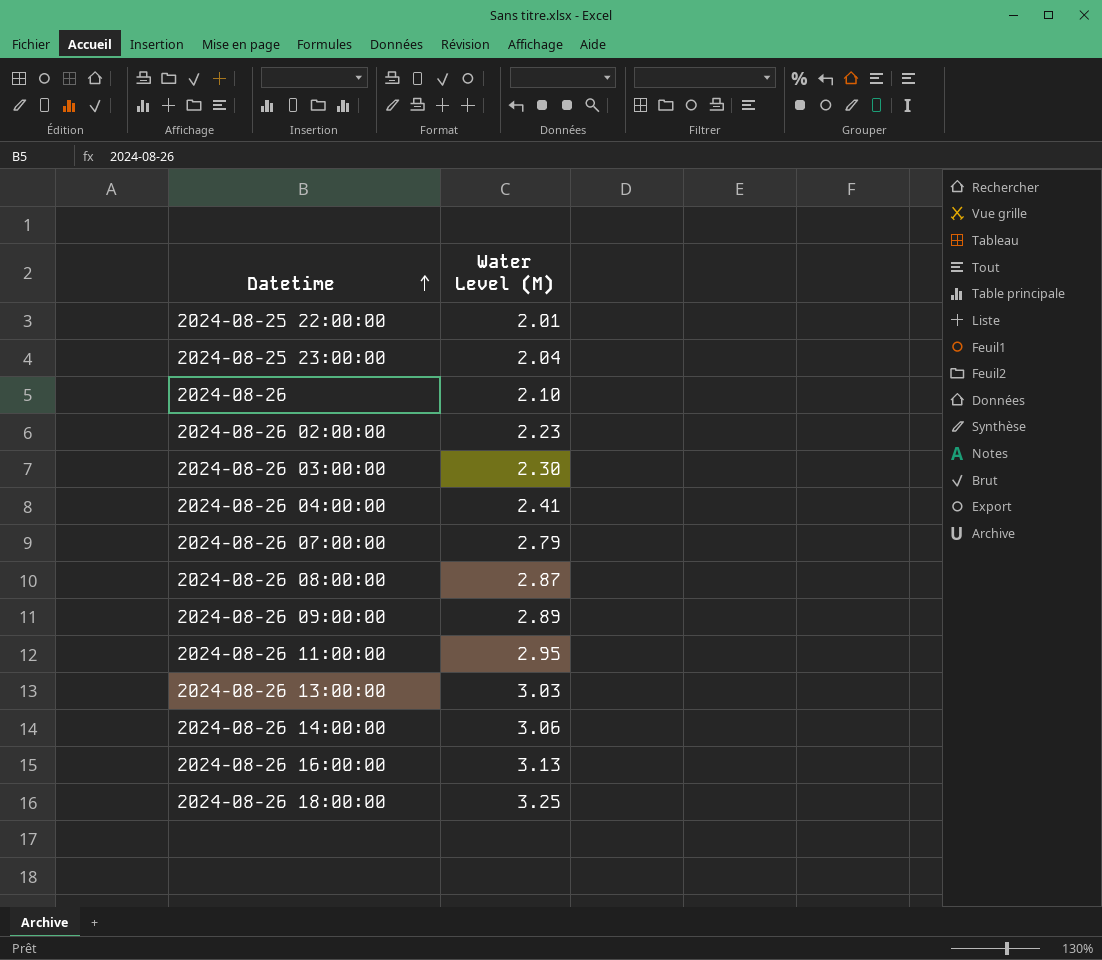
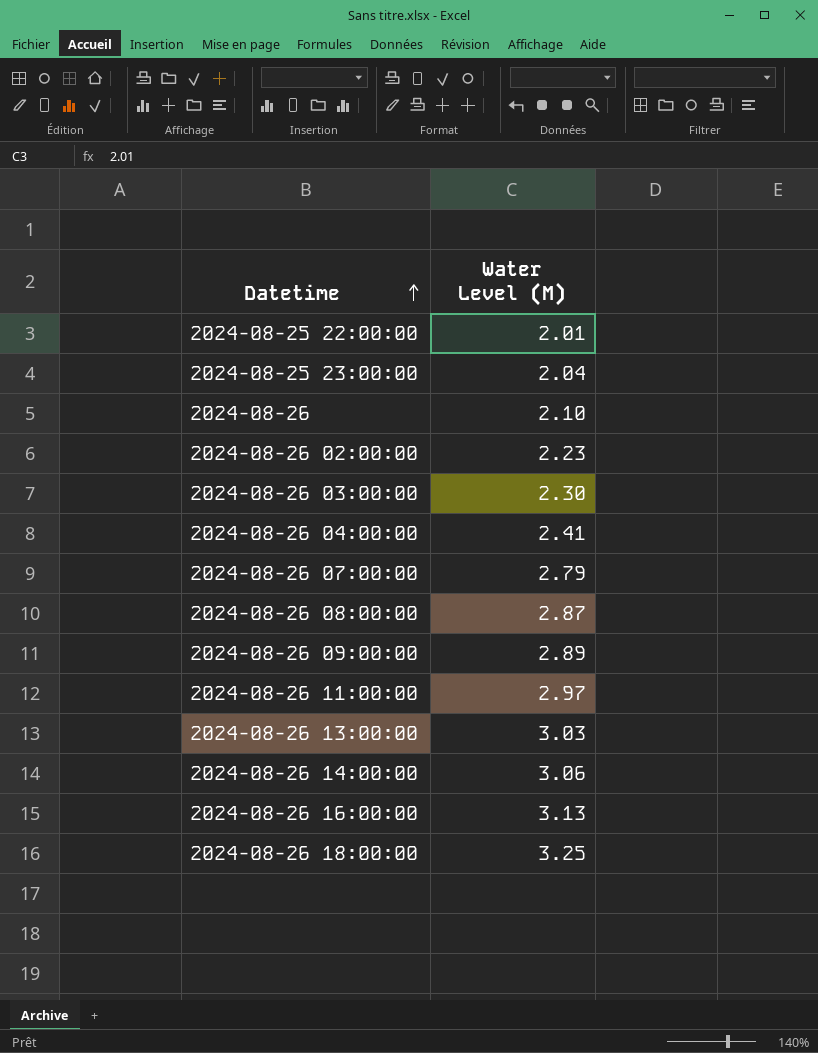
2024-08-26 11:00:00 | Water Level (M): 2.95 -> 2.97

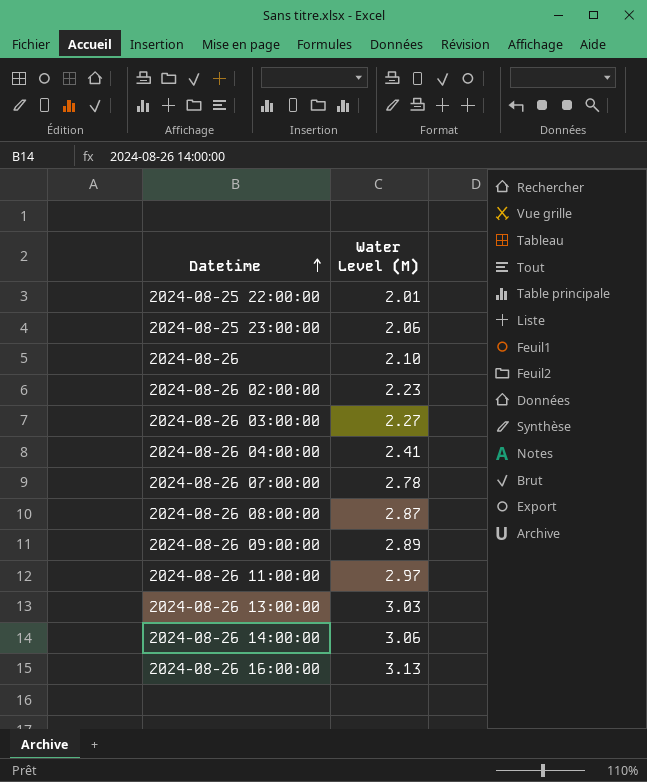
row 2024-08-26 18:00:00: 3.25 -> none
2024-08-25 23:00:00 | Water Level (M): 2.04 -> 2.06
2024-08-26 03:00:00 | Water Level (M): 2.30 -> 2.27
2024-08-26 07:00:00 | Water Level (M): 2.79 -> 2.78

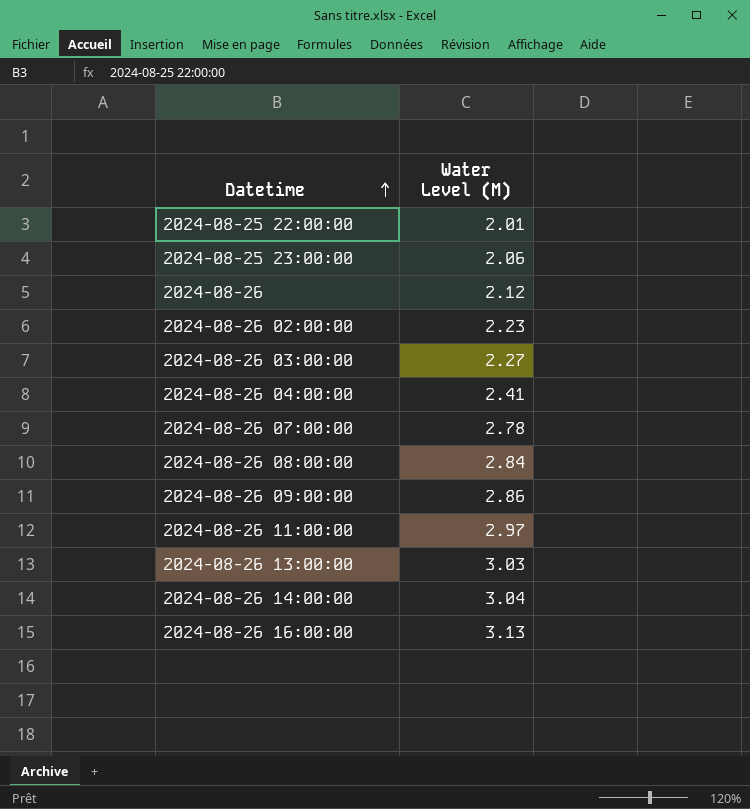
2024-08-26 | Water Level (M): 2.10 -> 2.12
2024-08-26 08:00:00 | Water Level (M): 2.87 -> 2.84
2024-08-26 09:00:00 | Water Level (M): 2.89 -> 2.86
2024-08-26 14:00:00 | Water Level (M): 3.06 -> 3.04

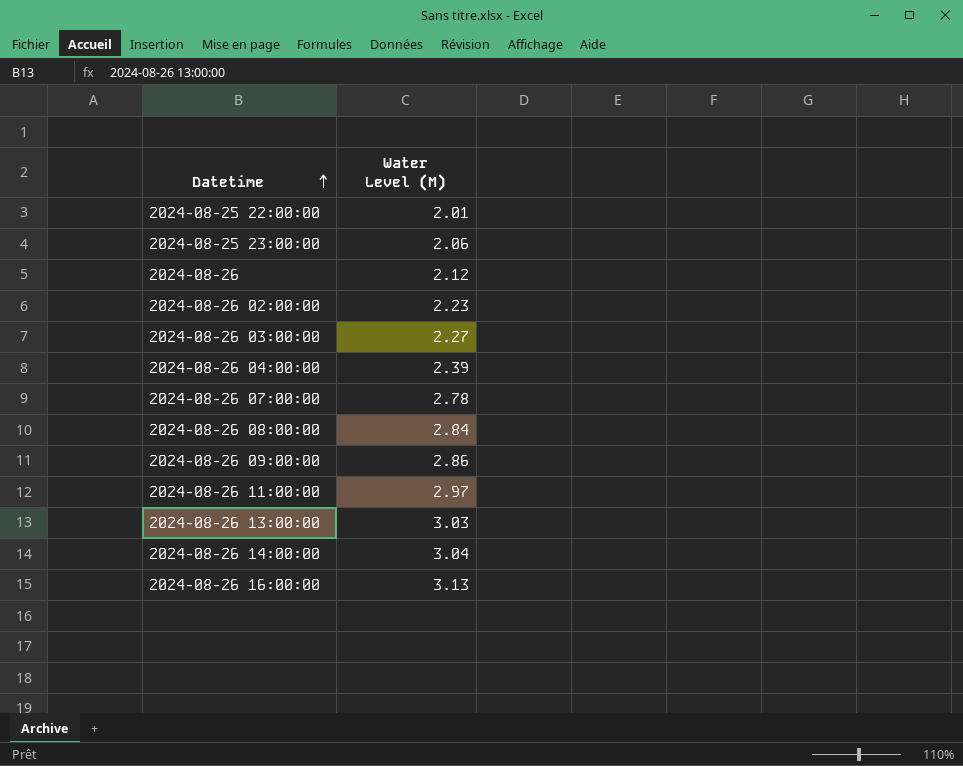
2024-08-26 04:00:00 | Water Level (M): 2.41 -> 2.39

